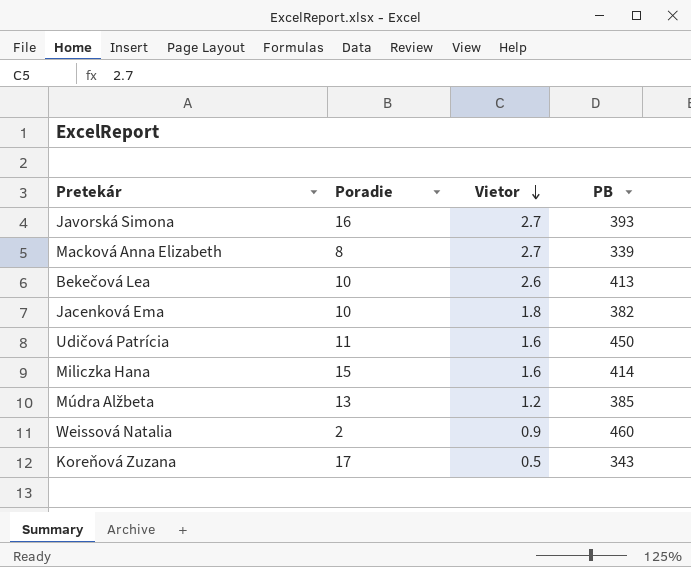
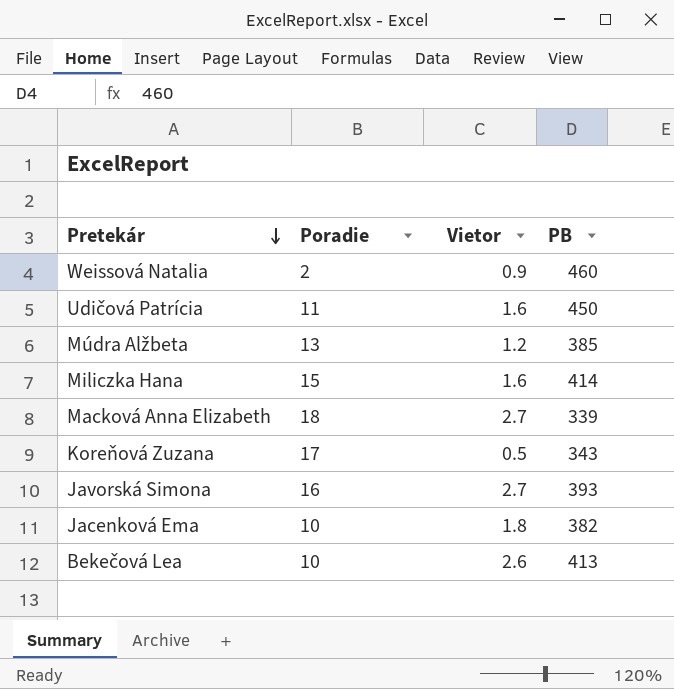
row order: Vietor descending -> Pretekár descending
Macková Anna Elizabeth | Poradie: 8 -> 18

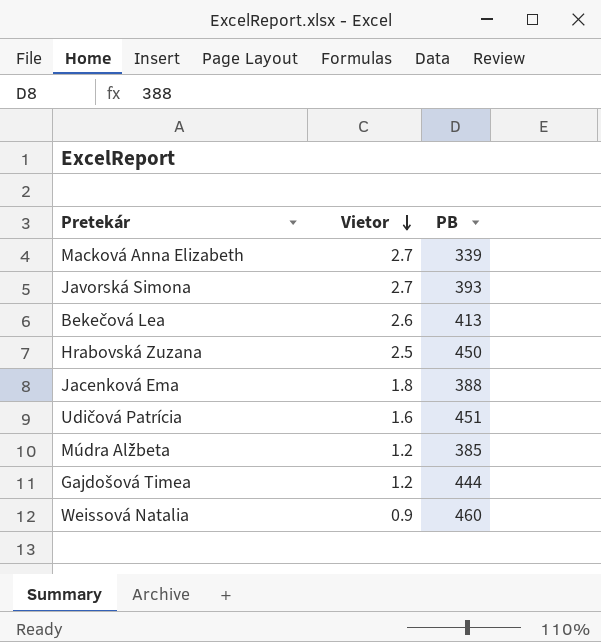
row order: Pretekár descending -> Vietor descending
column Poradie | position: 2 -> none
row Miliczka Hana: 15 | 1.6 | 414 -> none
row Koreňová Zuzana: 17 | 0.5 | 343 -> none
row Hrabovská Zuzana: none -> 2.5 | 450
Jacenková Ema | PB: 382 -> 388
Udičová Patrícia | PB: 450 -> 451
row Gajdošová Timea: none -> 1.2 | 444

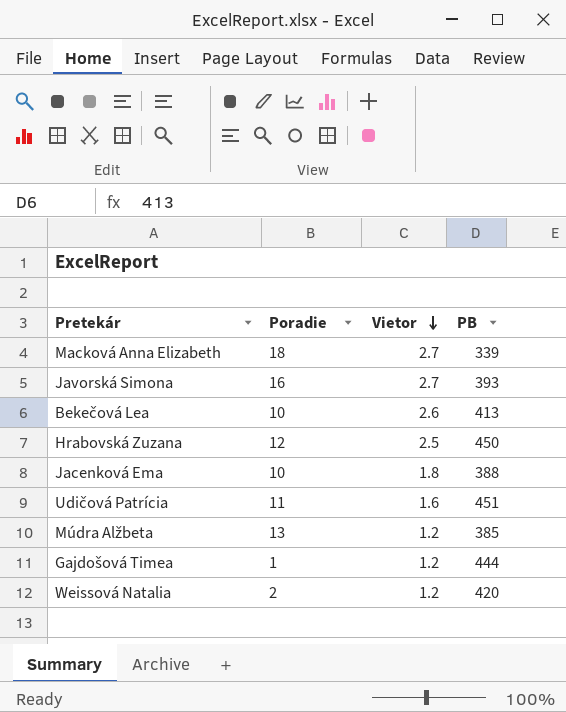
column Poradie | position: none -> 2
Weissová Natalia | Vietor: 0.9 -> 1.2
Weissová Natalia | PB: 460 -> 420

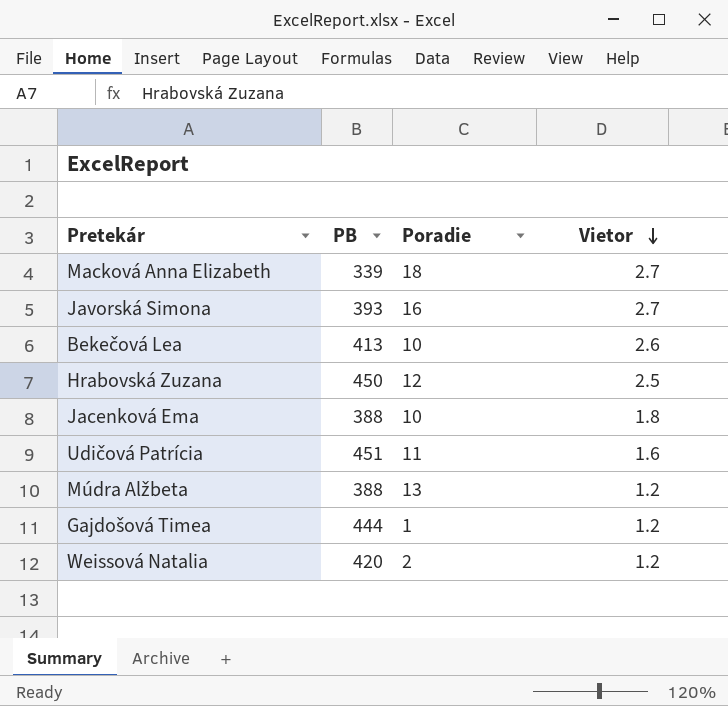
column PB | position: 4 -> 2
Múdra Alžbeta | PB: 385 -> 388

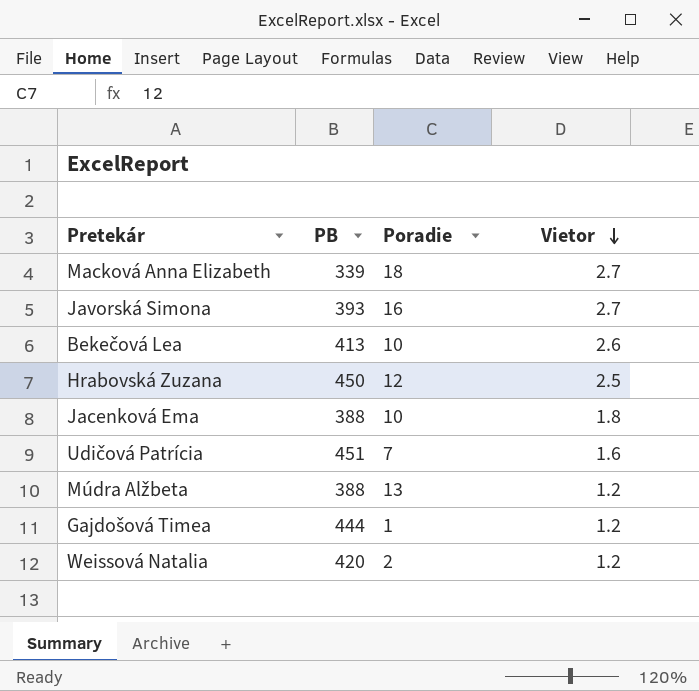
Udičová Patrícia | Poradie: 11 -> 7

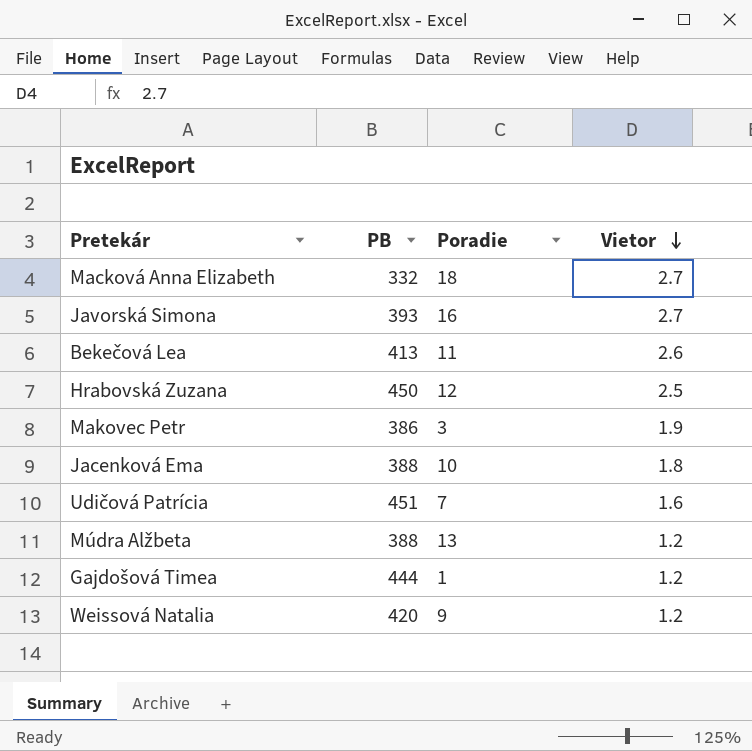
Macková Anna Elizabeth | PB: 339 -> 332
Bekečová Lea | Poradie: 10 -> 11
row Makovec Petr: none -> 386 | 3 | 1.9
Weissová Natalia | Poradie: 2 -> 9

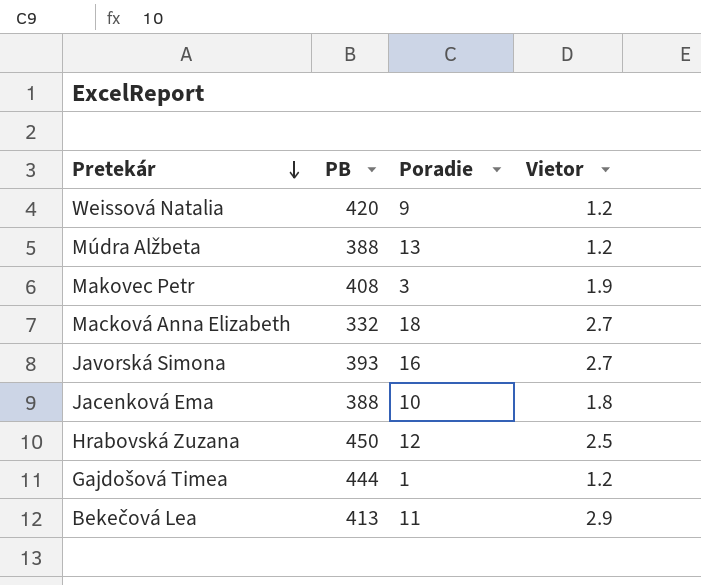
row order: Vietor descending -> Pretekár descending
row Udičová Patrícia: 451 | 7 | 1.6 -> none
Makovec Petr | PB: 386 -> 408
Bekečová Lea | Vietor: 2.6 -> 2.9

